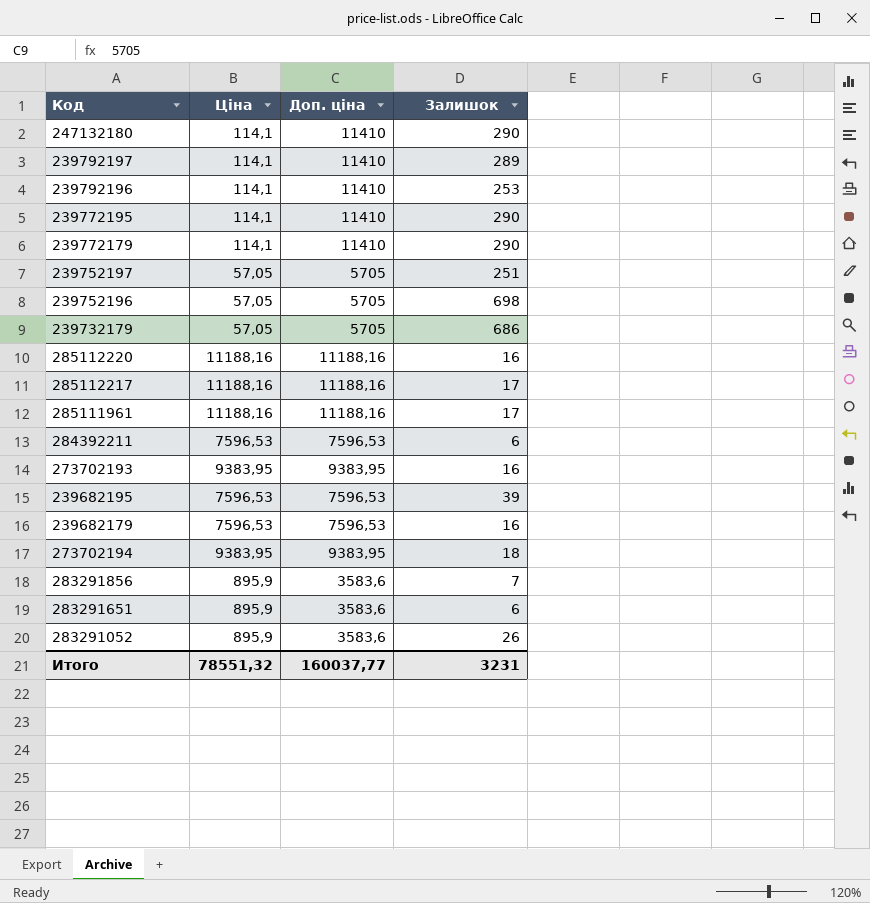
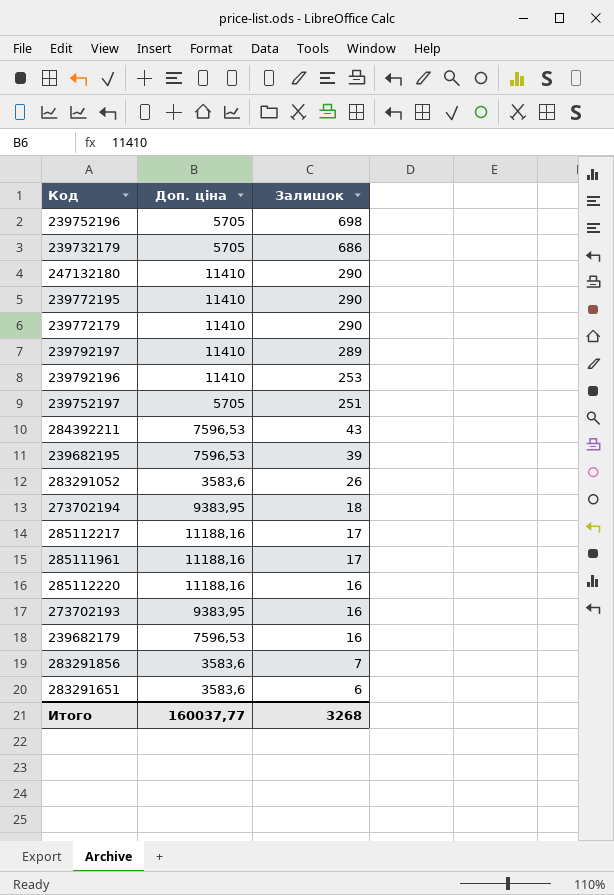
row order: none -> Залишок descending
column Ціна | position: 2 -> none
284392211 | Залишок: 6 -> 43
Итого | Залишок: 3231 -> 3268

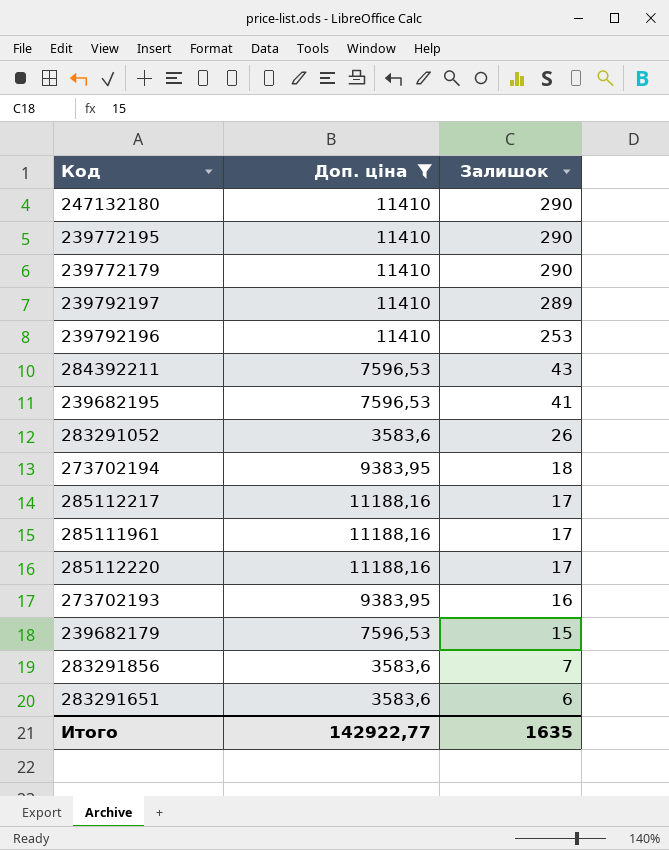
filter: none -> Доп. ціна != 5705
239682195 | Залишок: 39 -> 41
285112220 | Залишок: 16 -> 17
239682179 | Залишок: 16 -> 15
Итого | Доп. ціна: 160037,77 -> 142922,77
Итого | Залишок: 3268 -> 1635

